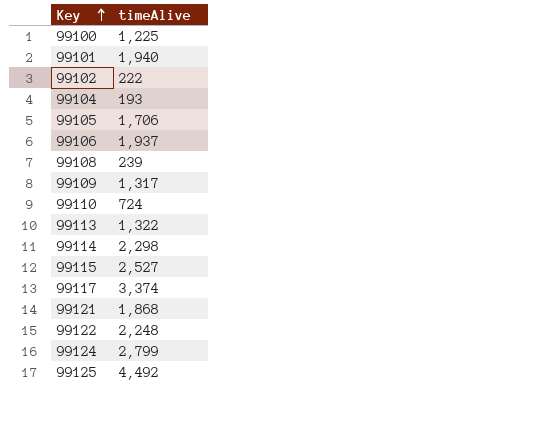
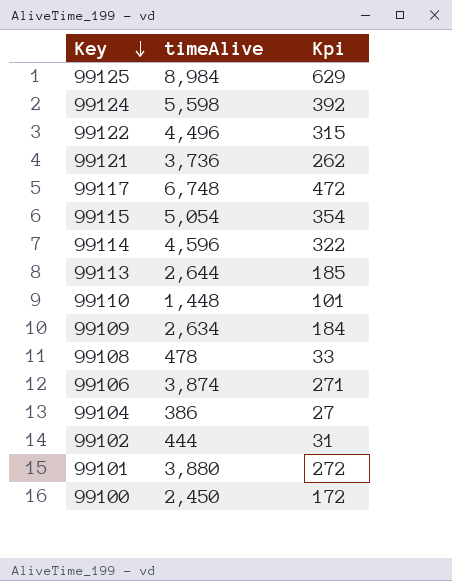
row order: Key ascending -> Key descending
column Kpi | formula: none -> [timeAlive] * 0.07
row 99105: 1,706 -> none
99125 | timeAlive: 4,492 -> 8,984
99124 | timeAlive: 2,799 -> 5,598
99122 | timeAlive: 2,248 -> 4,496
99121 | timeAlive: 1,868 -> 3,736
99117 | timeAlive: 3,374 -> 6,748
99115 | timeAlive: 2,527 -> 5,054
99114 | timeAlive: 2,298 -> 4,596
99113 | timeAlive: 1,322 -> 2,644
99110 | timeAlive: 724 -> 1,448
99109 | timeAlive: 1,317 -> 2,634
99108 | timeAlive: 239 -> 478
99106 | timeAlive: 1,937 -> 3,874
99104 | timeAlive: 193 -> 386
99102 | timeAlive: 222 -> 444
99101 | timeAlive: 1,940 -> 3,880
99100 | timeAlive: 1,225 -> 2,450

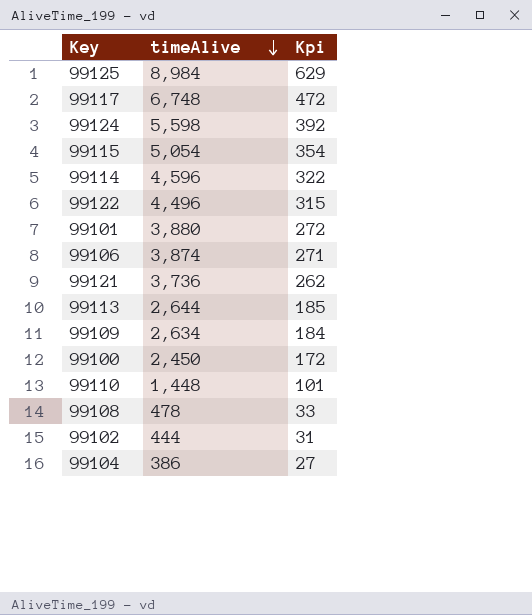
row order: Key descending -> timeAlive descending

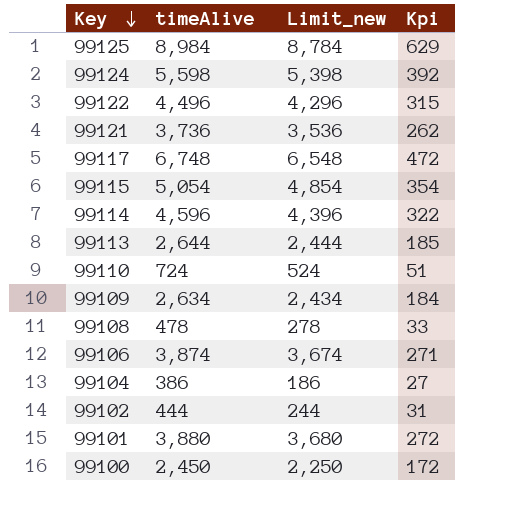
row order: timeAlive descending -> Key descending
column Limit_new | formula: none -> [timeAlive] - 200
99110 | timeAlive: 1,448 -> 724
99110 | Kpi: 101 -> 51

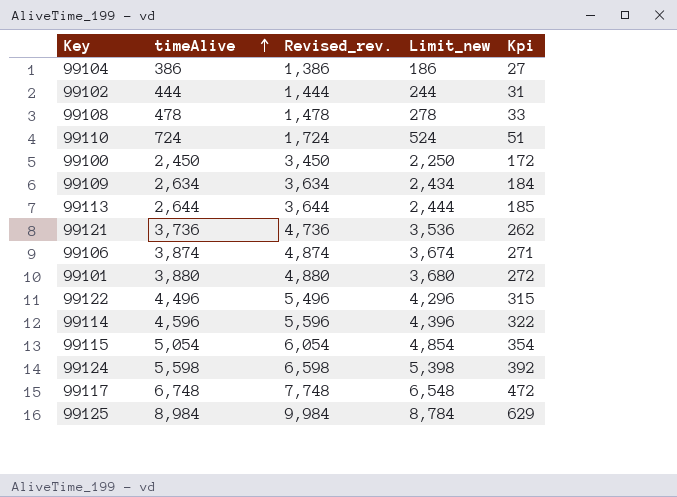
row order: Key descending -> timeAlive ascending
column Revised_rev. | formula: none -> [timeAlive] + 1000

